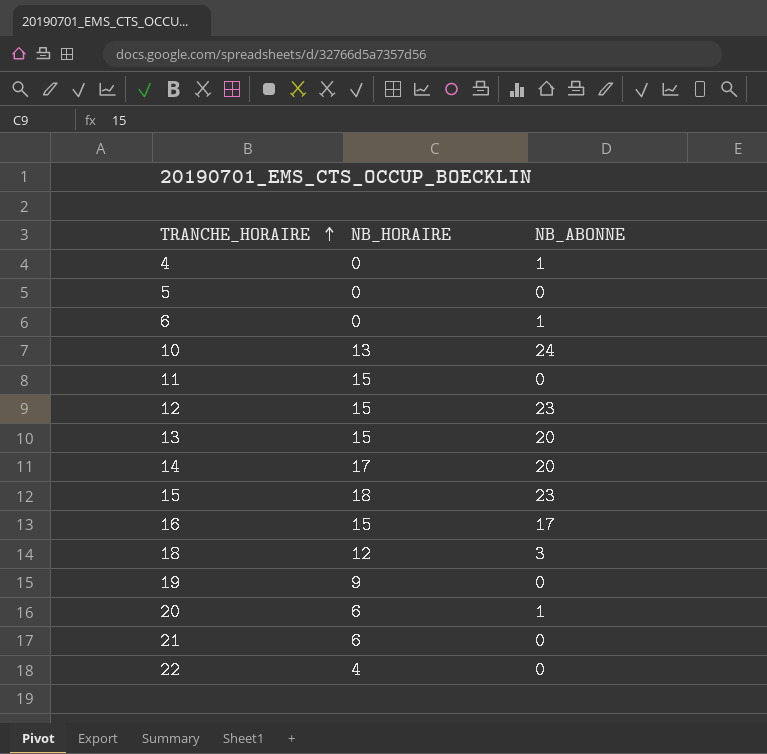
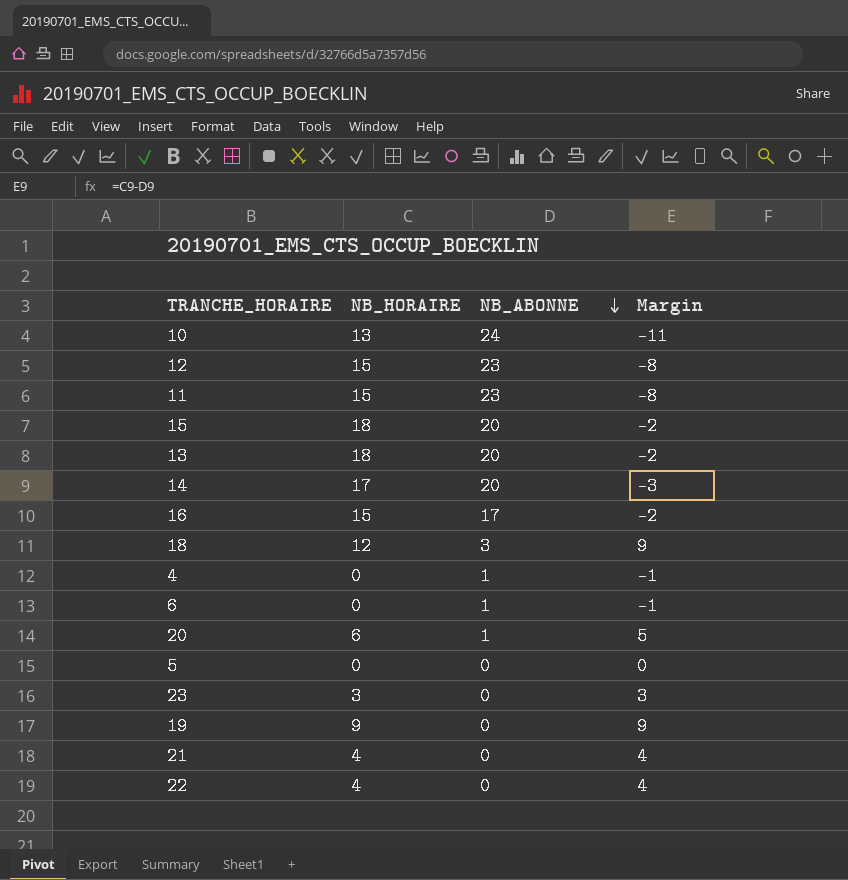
row order: TRANCHE_HORAIRE ascending -> NB_ABONNE descending
column Margin | formula: none -> [NB_HORAIRE] - [NB_ABONNE]
11 | NB_ABONNE: 0 -> 23
15 | NB_ABONNE: 23 -> 20
13 | NB_HORAIRE: 15 -> 18
row 23: none -> 3 | 0 | 3
21 | NB_HORAIRE: 6 -> 4

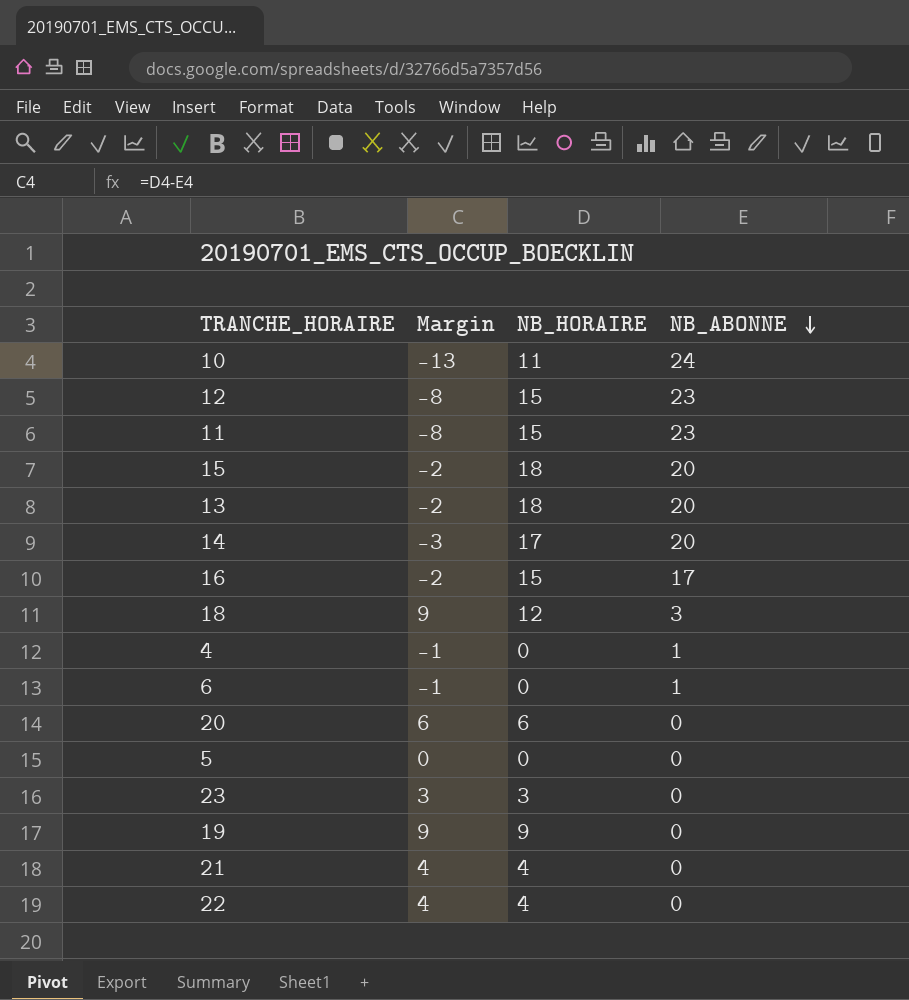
column Margin | position: 4 -> 2
10 | Margin: -11 -> -13
10 | NB_HORAIRE: 13 -> 11
20 | Margin: 5 -> 6
20 | NB_ABONNE: 1 -> 0

